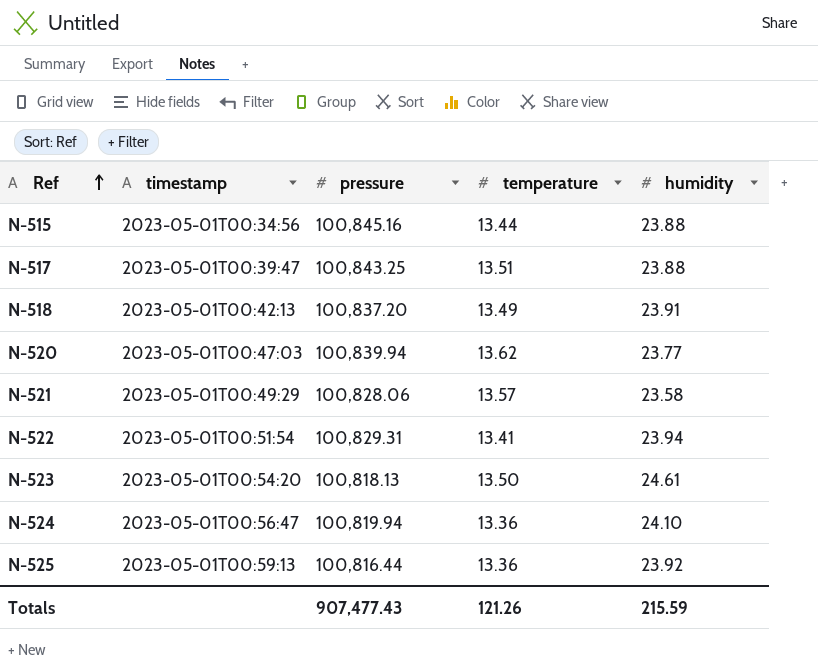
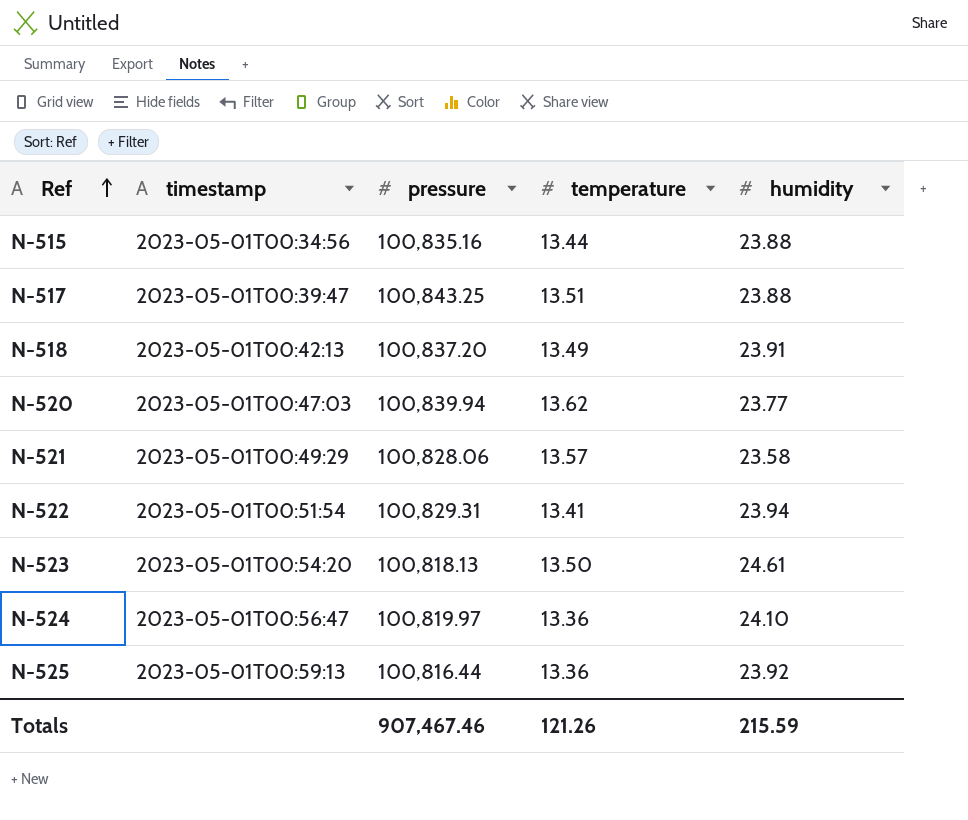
N-515 | pressure: 100,845.16 -> 100,835.16
N-524 | pressure: 100,819.94 -> 100,819.97
Totals | pressure: 907,477.43 -> 907,467.46

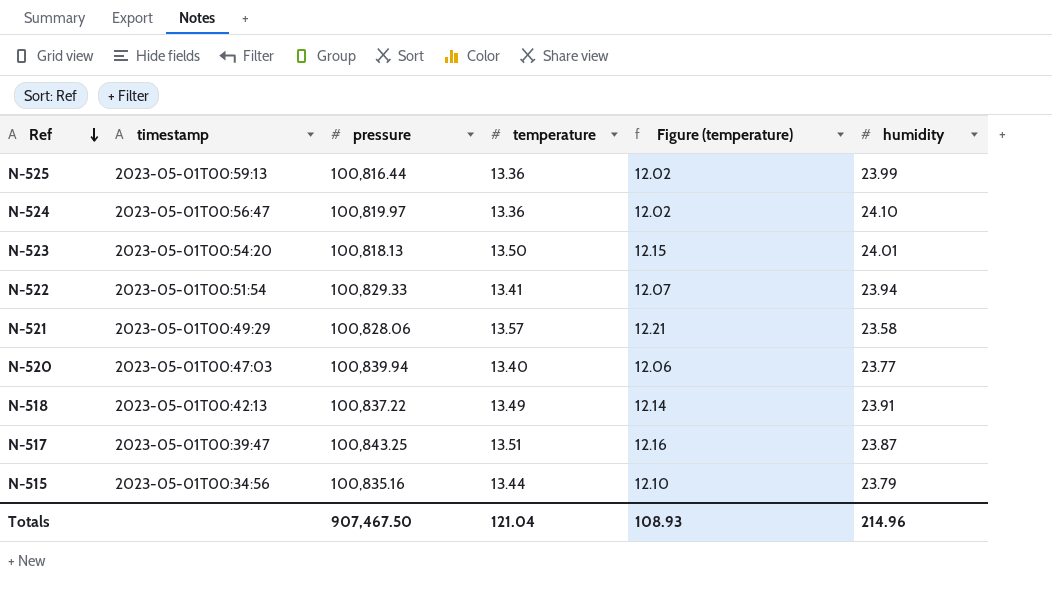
row order: Ref ascending -> Ref descending
column Figure (temperature) | formula: none -> [temperature] * 0.9
N-525 | humidity: 23.92 -> 23.99
N-523 | humidity: 24.61 -> 24.01
N-522 | pressure: 100,829.31 -> 100,829.33
N-520 | temperature: 13.62 -> 13.40
N-518 | pressure: 100,837.20 -> 100,837.22
N-517 | humidity: 23.88 -> 23.87
N-515 | humidity: 23.88 -> 23.79
Totals | pressure: 907,467.46 -> 907,467.50
Totals | temperature: 121.26 -> 121.04
Totals | humidity: 215.59 -> 214.96

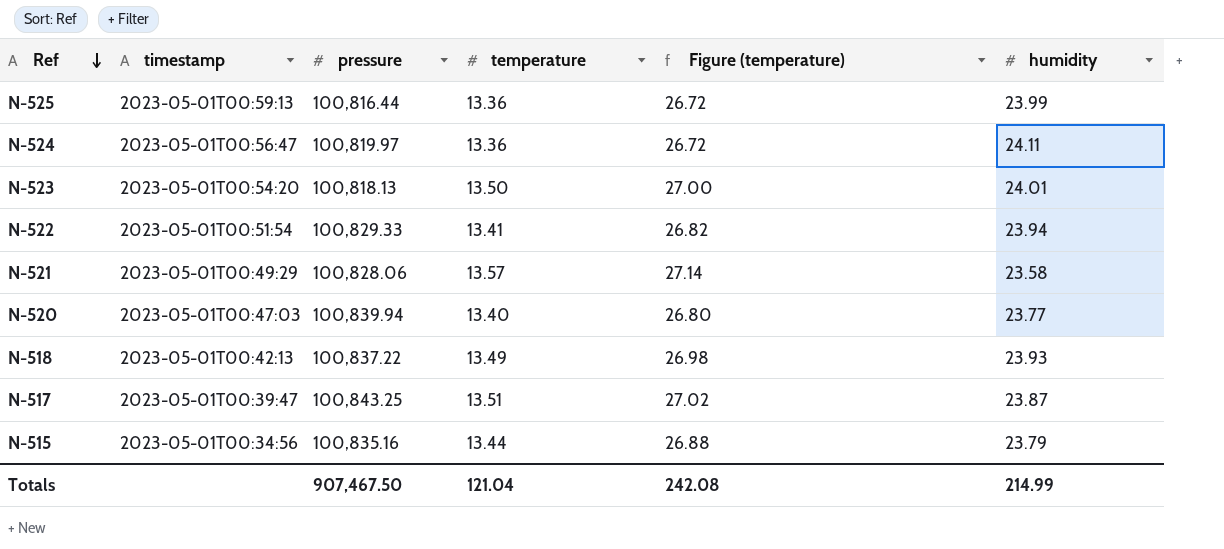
column Figure (temperature) | formula: [temperature] * 0.9 -> [temperature] * 2
N-524 | humidity: 24.10 -> 24.11
N-518 | humidity: 23.91 -> 23.93
Totals | Figure (temperature): 108.93 -> 242.08
Totals | humidity: 214.96 -> 214.99

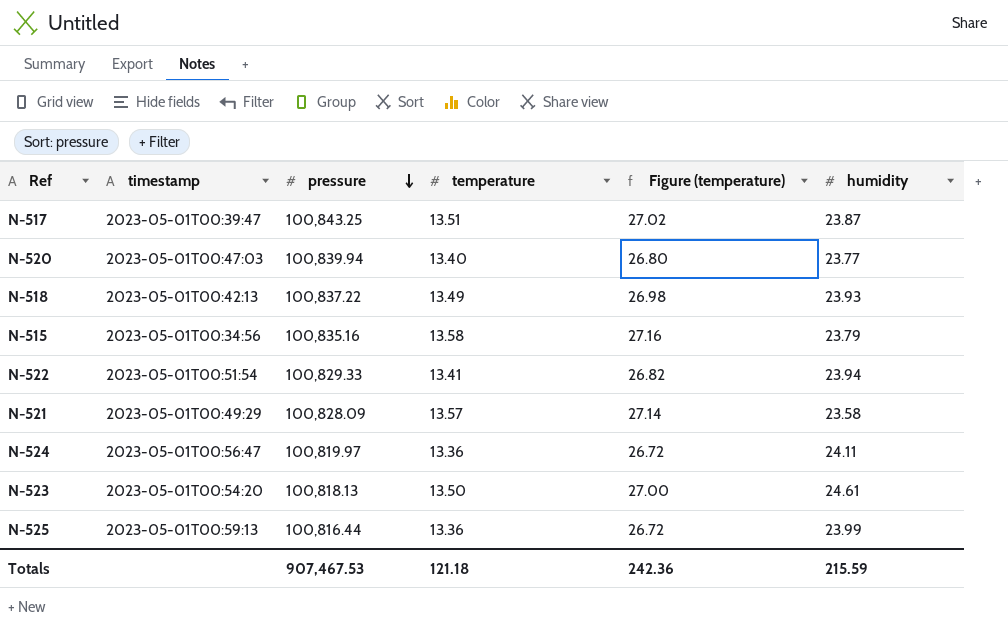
row order: Ref descending -> pressure descending
N-515 | temperature: 13.44 -> 13.58
N-515 | Figure (temperature): 26.88 -> 27.16
N-521 | pressure: 100,828.06 -> 100,828.09
N-523 | humidity: 24.01 -> 24.61
Totals | pressure: 907,467.50 -> 907,467.53
Totals | temperature: 121.04 -> 121.18
Totals | Figure (temperature): 242.08 -> 242.36
Totals | humidity: 214.99 -> 215.59

